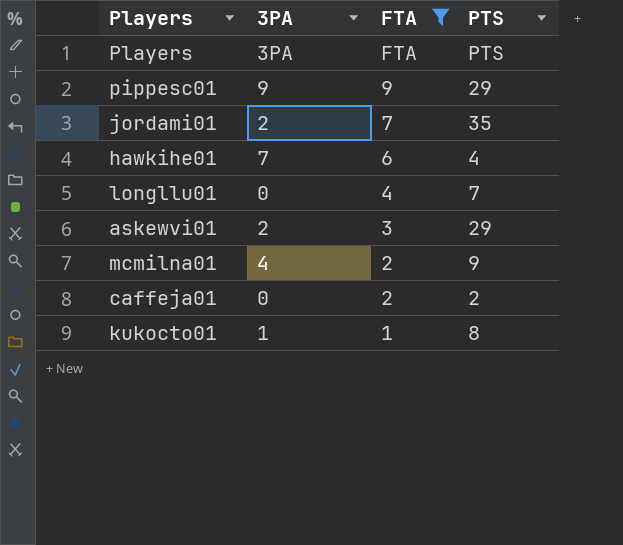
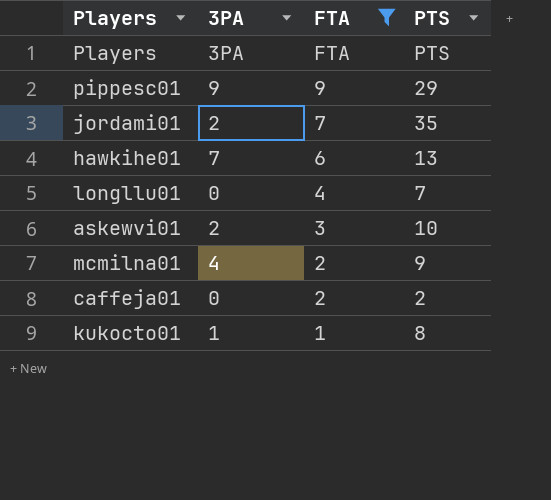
hawkihe01 | PTS: 4 -> 13
askewvi01 | PTS: 29 -> 10

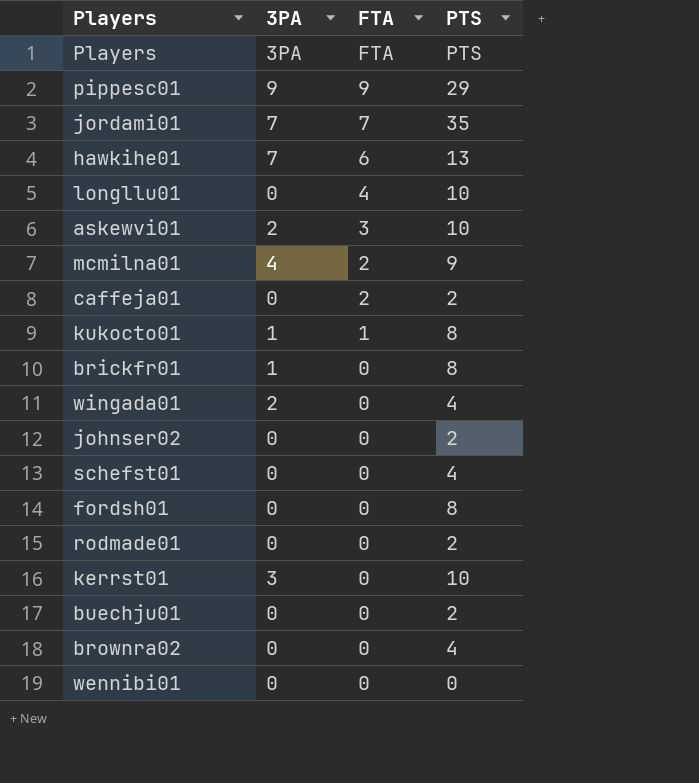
filter: FTA != 0 -> none
jordami01 | 3PA: 2 -> 7
longllu01 | PTS: 7 -> 10

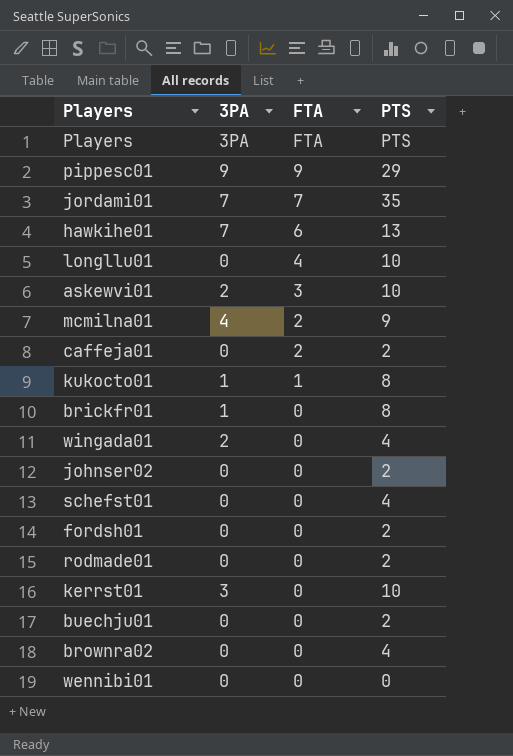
fordsh01 | PTS: 8 -> 2

